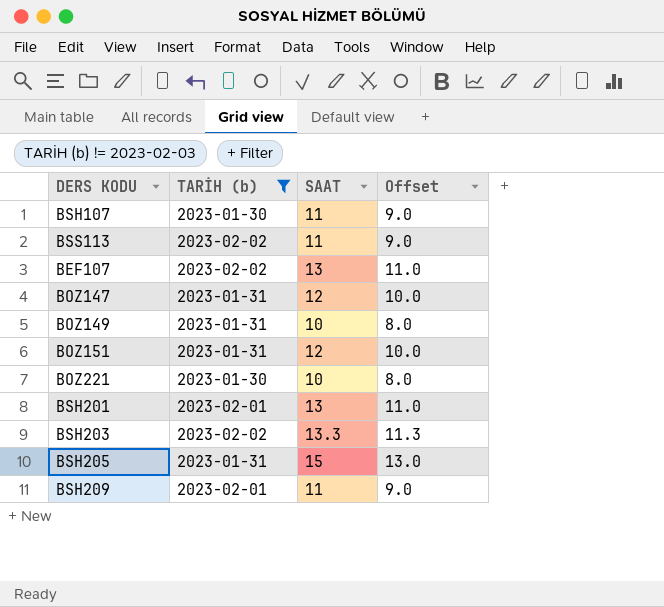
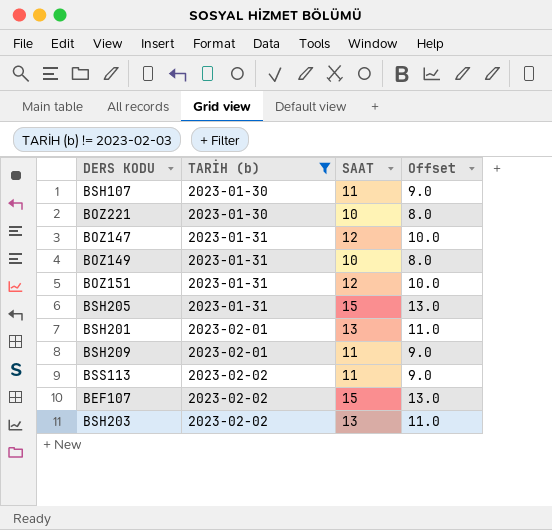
row order: none -> TARİH (b) ascending
BEF107 | SAAT: 13 -> 15
BEF107 | Offset: 11.0 -> 13.0
BSH203 | SAAT: 13.3 -> 13
BSH203 | Offset: 11.3 -> 11.0

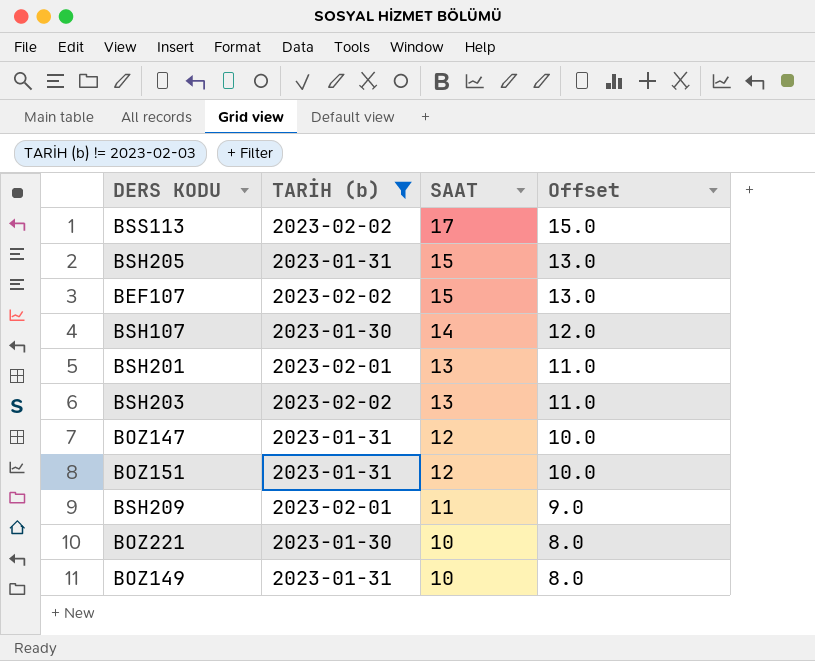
row order: TARİH (b) ascending -> SAAT descending
BSS113 | SAAT: 11 -> 17
BSS113 | Offset: 9.0 -> 15.0
BSH107 | SAAT: 11 -> 14
BSH107 | Offset: 9.0 -> 12.0

